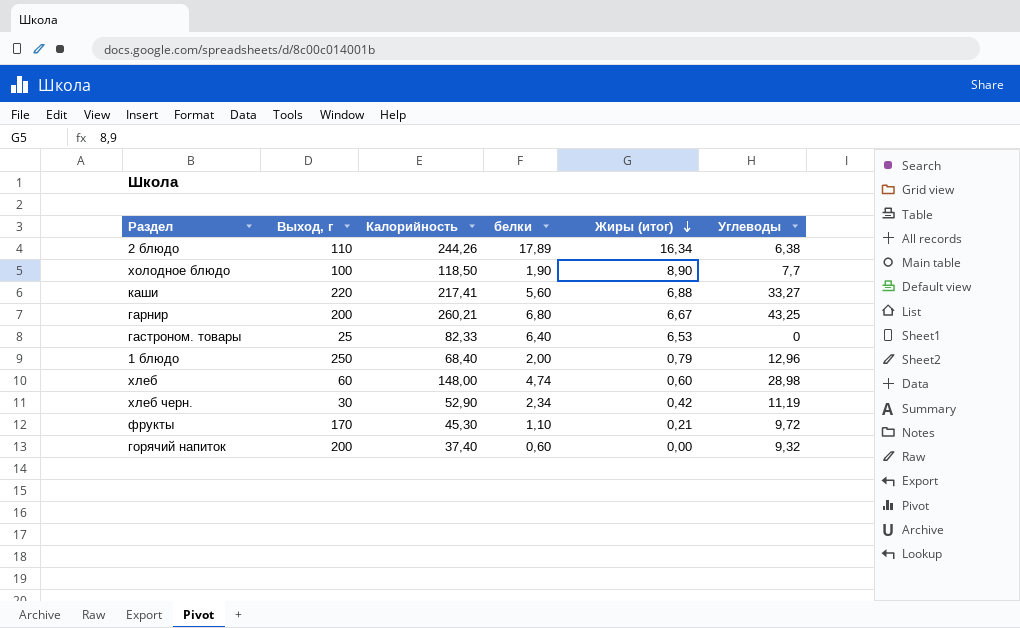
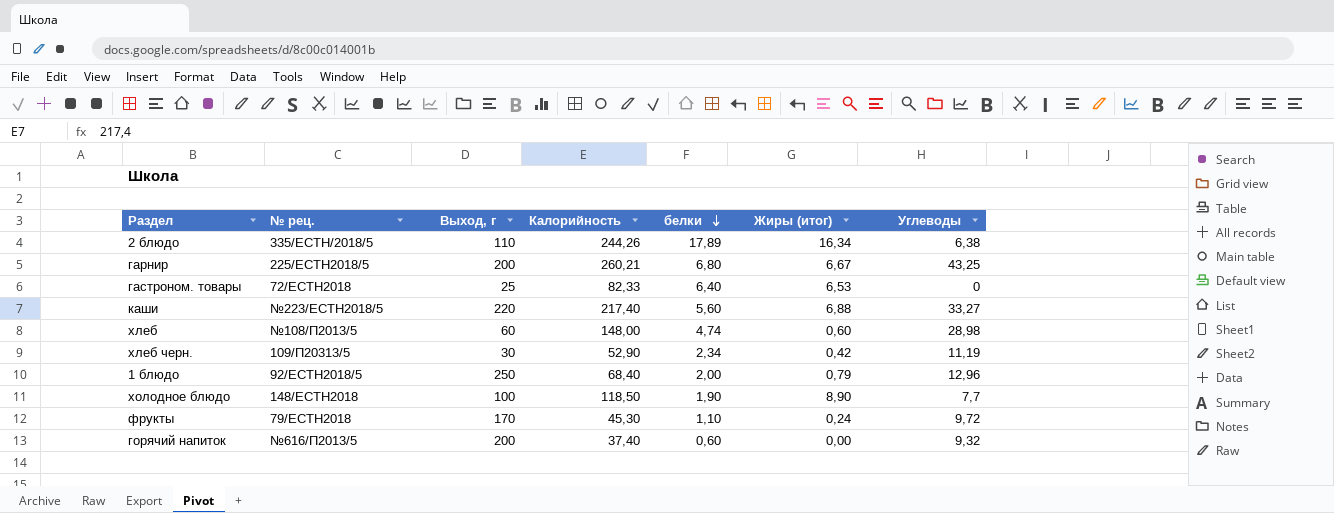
row order: Жиры (итог) descending -> белки descending
column № рец. | position: none -> 2
каши | Калорийность: 217,41 -> 217,40
фрукты | Жиры (итог): 0,21 -> 0,24

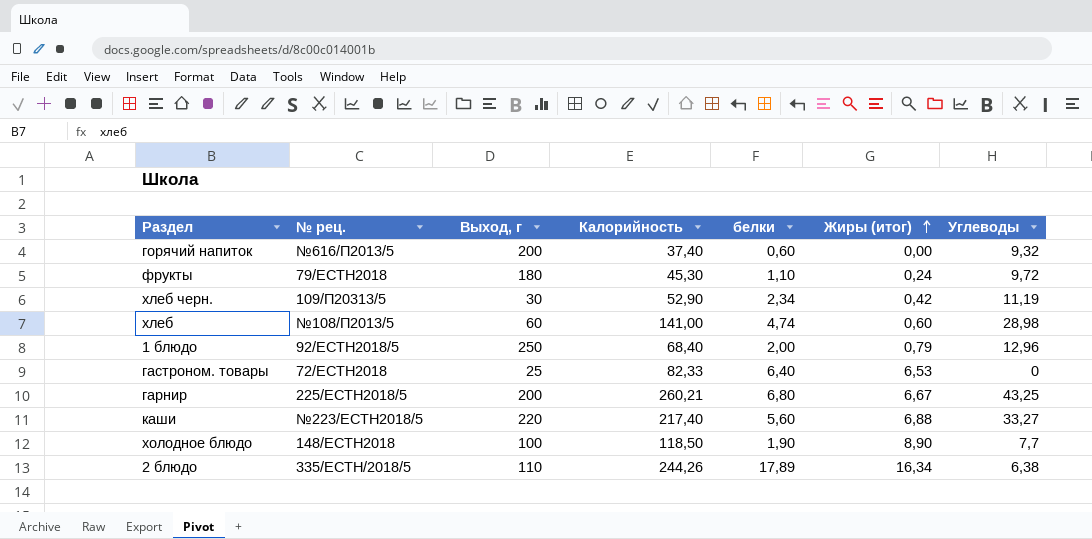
row order: белки descending -> Жиры (итог) ascending
фрукты | Выход, г: 170 -> 180
хлеб | Калорийность: 148,00 -> 141,00

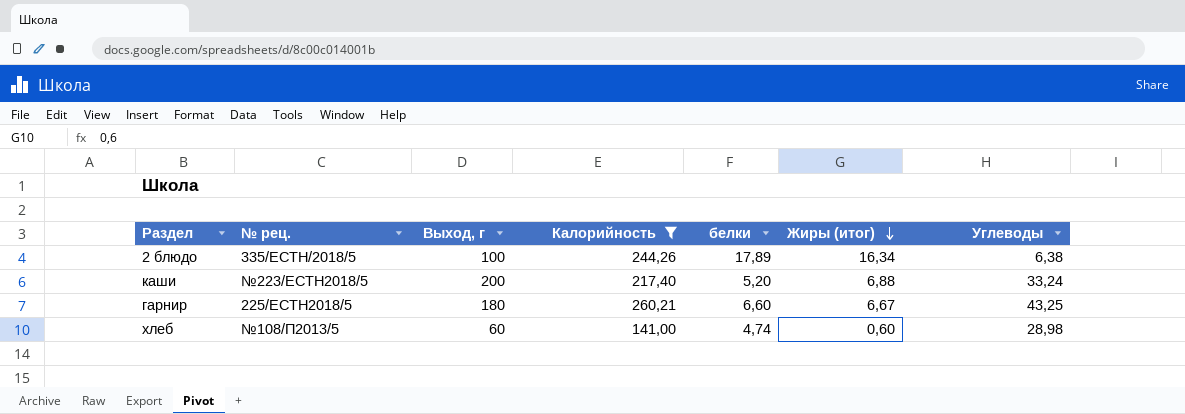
filter: none -> Калорийность >= 141,00
row order: Жиры (итог) ascending -> Жиры (итог) descending
2 блюдо | Выход, г: 110 -> 100
каши | Выход, г: 220 -> 200
каши | белки: 5,60 -> 5,20
каши | Углеводы: 33,27 -> 33,24
гарнир | Выход, г: 200 -> 180
гарнир | белки: 6,80 -> 6,60

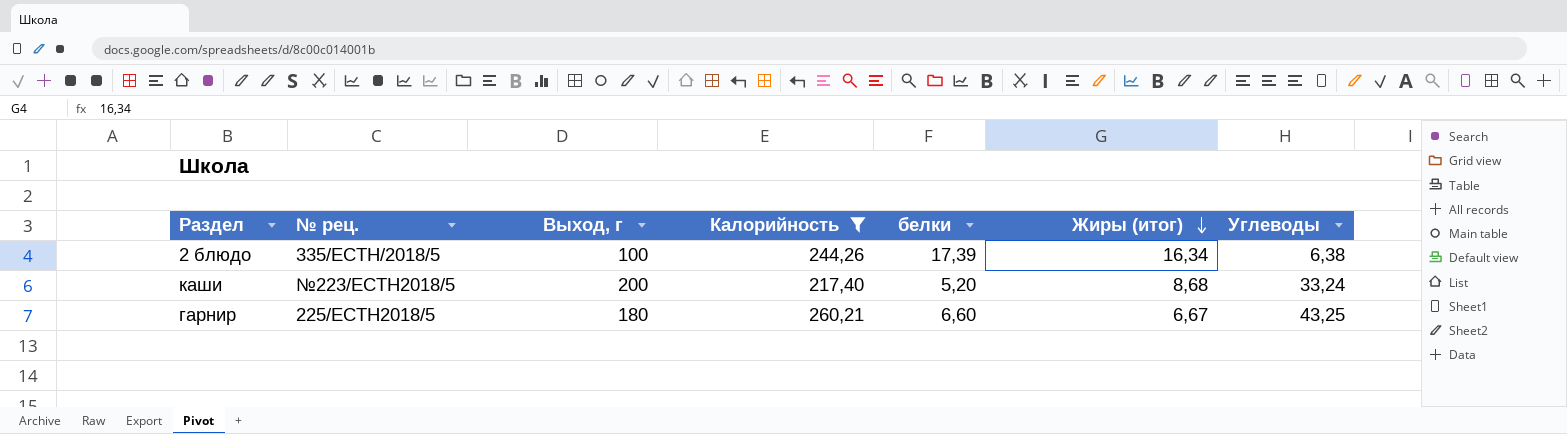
row хлеб: №108/П2013/5 | 60 | 141,00 | 4,74 | 0,60 | 28,98 -> none
2 блюдо | белки: 17,89 -> 17,39
каши | Жиры (итог): 6,88 -> 8,68

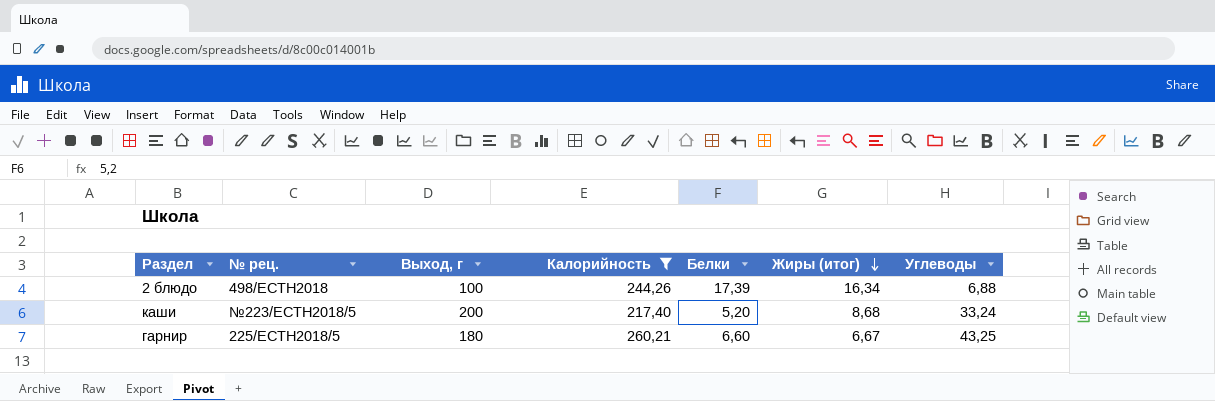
column name: белки -> Белки
2 блюдо | № рец.: 335/ЕСТН/2018/5 -> 498/ЕСТН2018
2 блюдо | Углеводы: 6,38 -> 6,88

